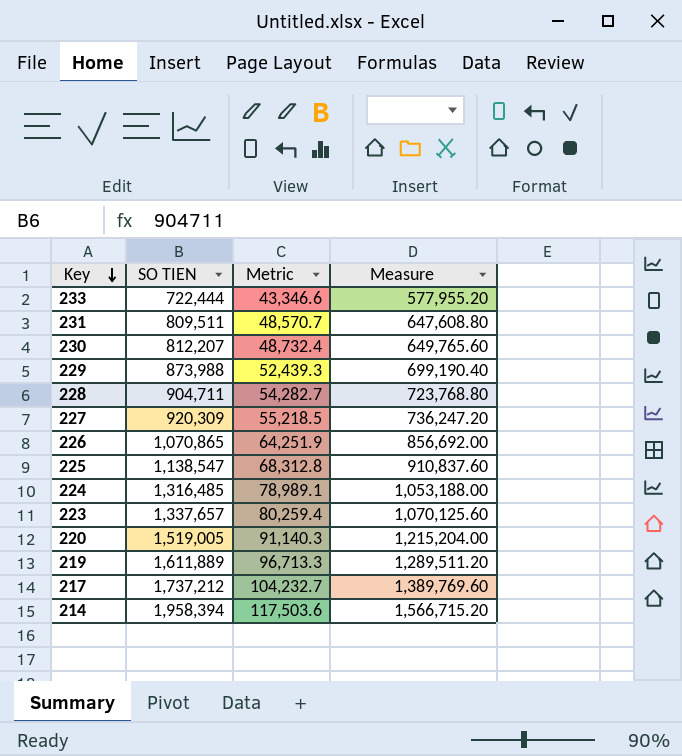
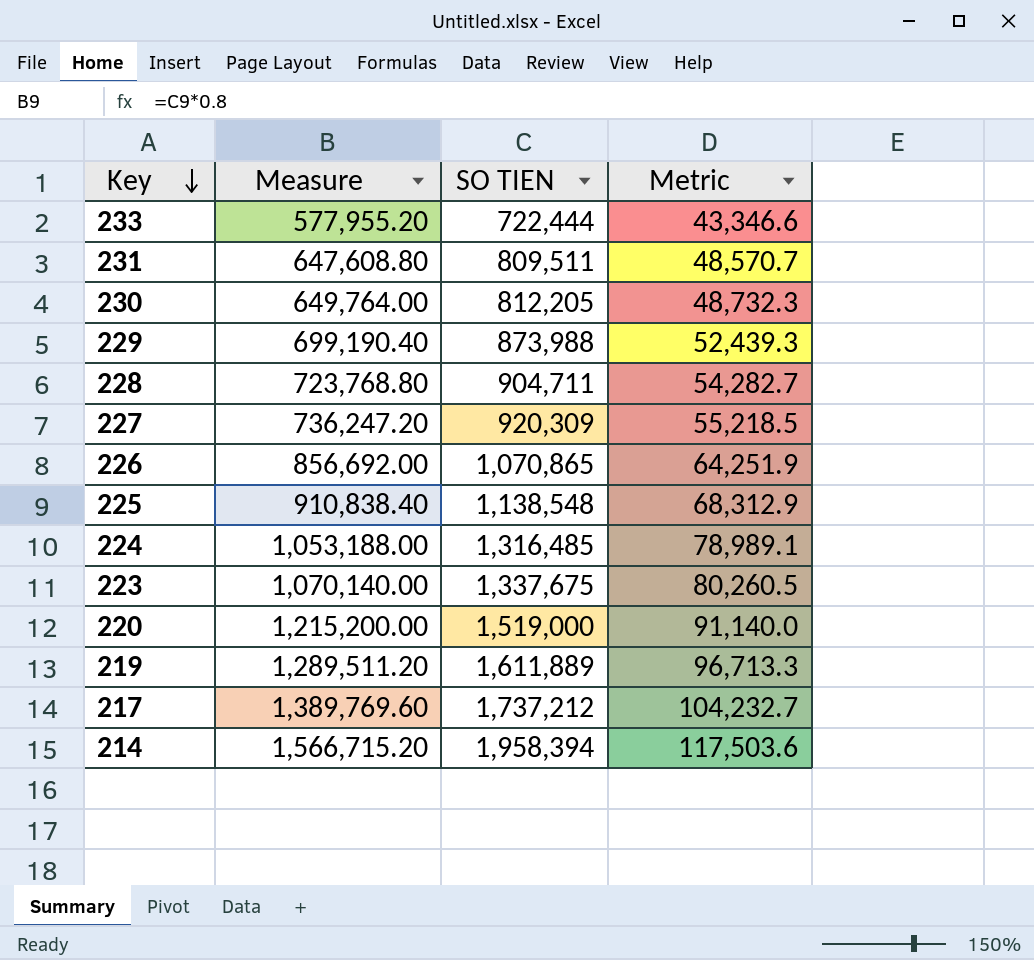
column Measure | position: 4 -> 2
230 | Measure: 649,765.60 -> 649,764.00
230 | SO TIEN: 812,207 -> 812,205
230 | Metric: 48,732.4 -> 48,732.3
225 | Measure: 910,837.60 -> 910,838.40
225 | SO TIEN: 1,138,547 -> 1,138,548
225 | Metric: 68,312.8 -> 68,312.9
223 | Measure: 1,070,125.60 -> 1,070,140.00
223 | SO TIEN: 1,337,657 -> 1,337,675
223 | Metric: 80,259.4 -> 80,260.5
220 | Measure: 1,215,204.00 -> 1,215,200.00
220 | SO TIEN: 1,519,005 -> 1,519,000
220 | Metric: 91,140.3 -> 91,140.0

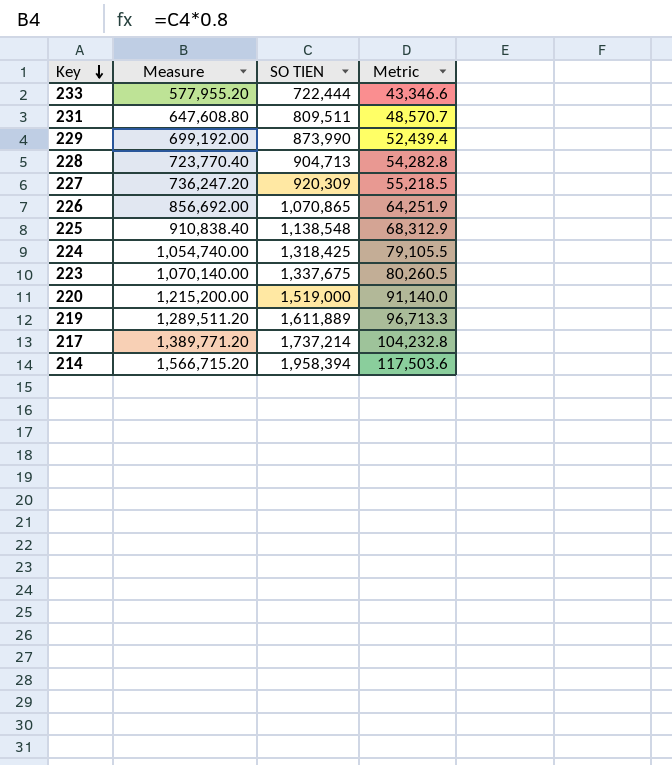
row 230: 649,764.00 | 812,205 | 48,732.3 -> none
229 | Measure: 699,190.40 -> 699,192.00
229 | SO TIEN: 873,988 -> 873,990
229 | Metric: 52,439.3 -> 52,439.4
228 | Measure: 723,768.80 -> 723,770.40
228 | SO TIEN: 904,711 -> 904,713
228 | Metric: 54,282.7 -> 54,282.8
224 | Measure: 1,053,188.00 -> 1,054,740.00
224 | SO TIEN: 1,316,485 -> 1,318,425
224 | Metric: 78,989.1 -> 79,105.5
217 | Measure: 1,389,769.60 -> 1,389,771.20
217 | SO TIEN: 1,737,212 -> 1,737,214
217 | Metric: 104,232.7 -> 104,232.8

